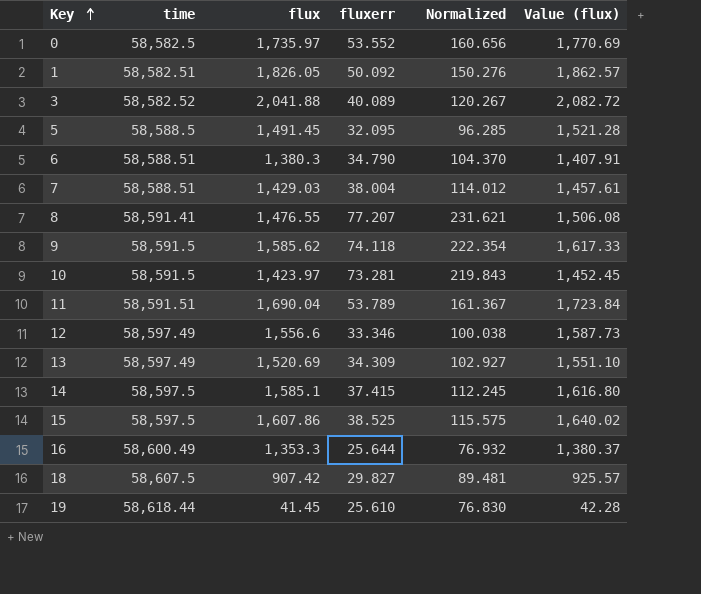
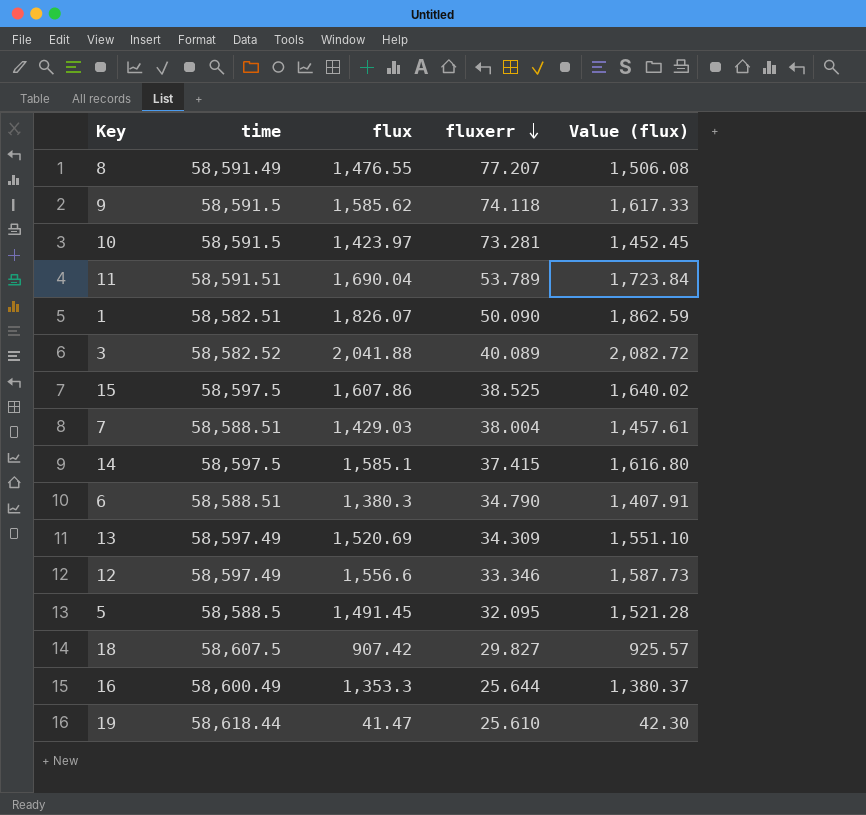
row order: Key ascending -> fluxerr descending
column Normalized | formula: [fluxerr] * 3 -> none
row 0: 58,582.5 | 1,735.97 | 53.552 | 160.656 | 1,770.69 -> none
8 | time: 58,591.41 -> 58,591.49
1 | flux: 1,826.05 -> 1,826.07
1 | fluxerr: 50.092 -> 50.090
1 | Value (flux): 1,862.57 -> 1,862.59
19 | flux: 41.45 -> 41.47
19 | Value (flux): 42.28 -> 42.30

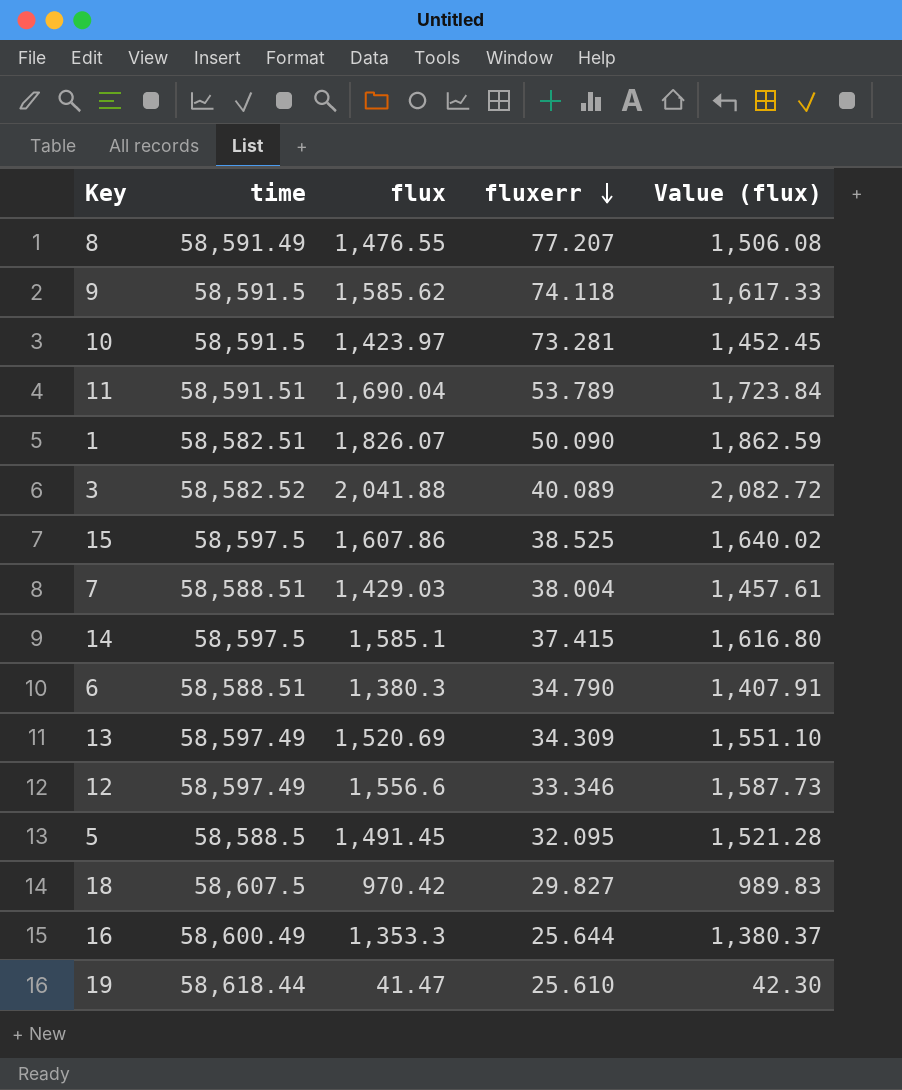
18 | flux: 907.42 -> 970.42
18 | Value (flux): 925.57 -> 989.83

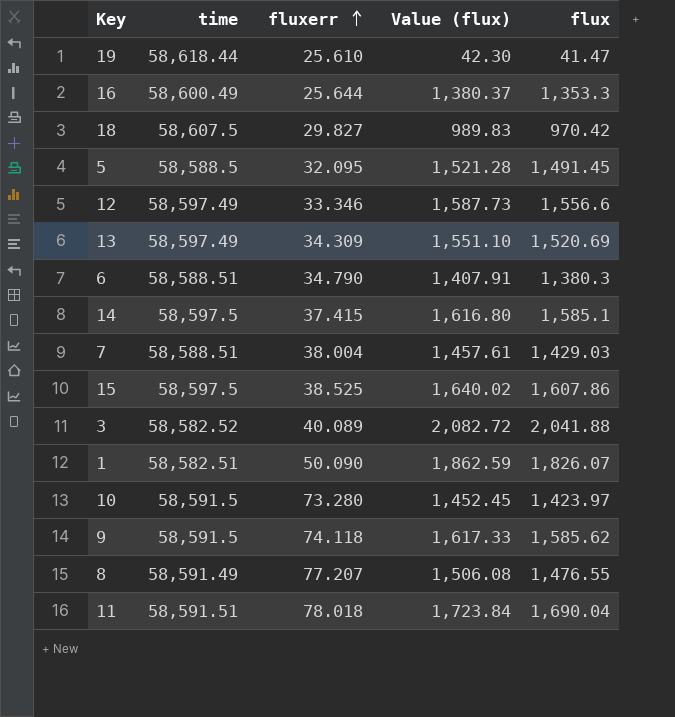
row order: fluxerr descending -> fluxerr ascending
column flux | position: 3 -> 5
10 | fluxerr: 73.281 -> 73.280
11 | fluxerr: 53.789 -> 78.018

